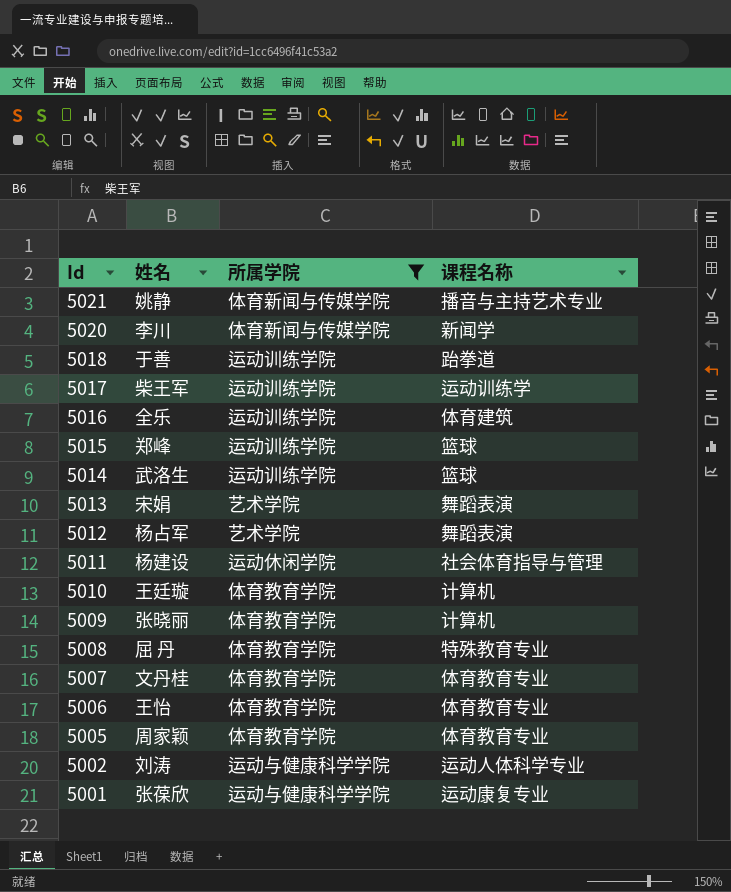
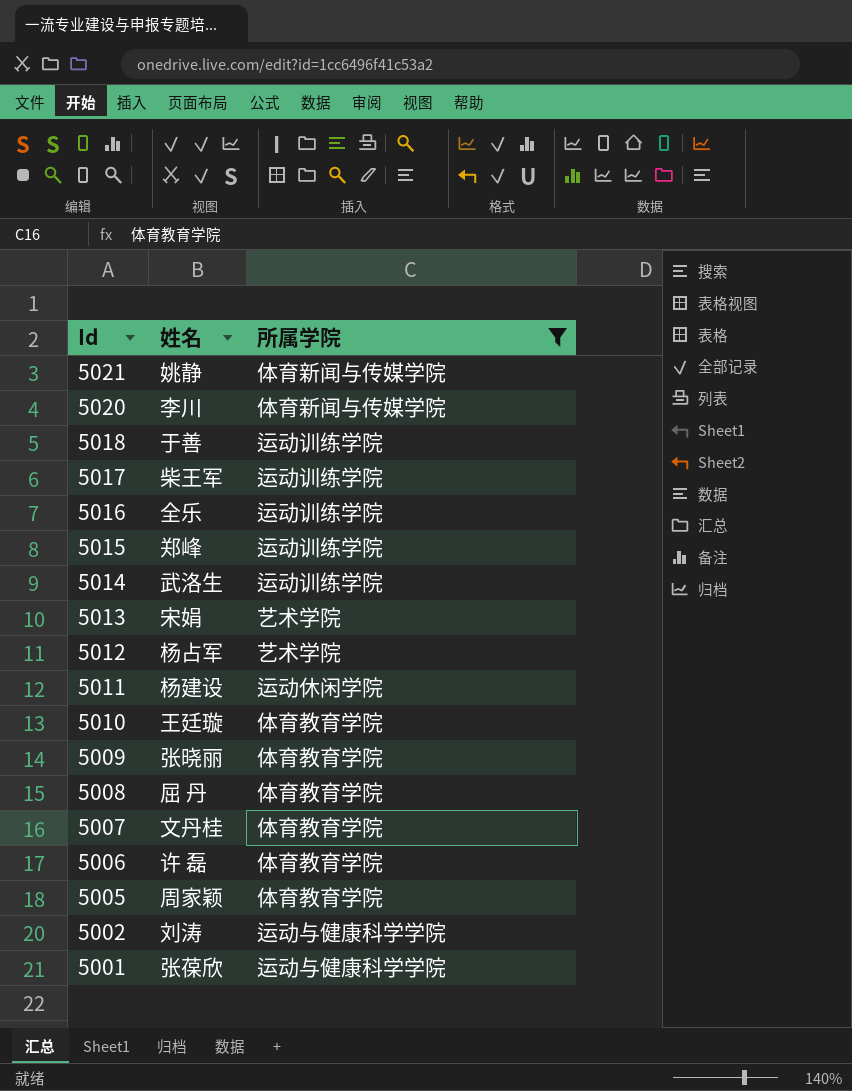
column 课程名称 | position: 4 -> none
5006 | 姓名: 王怡 -> 许 磊

